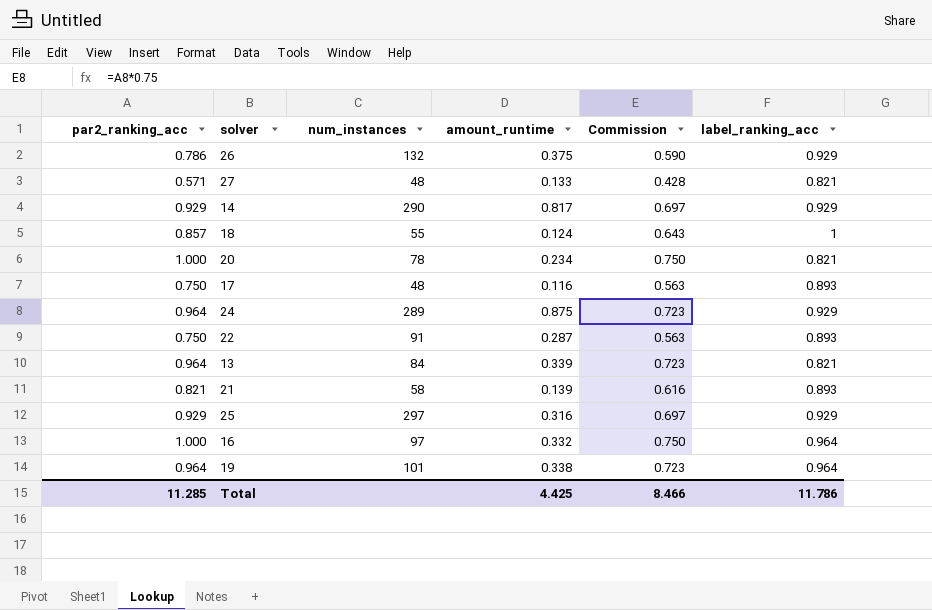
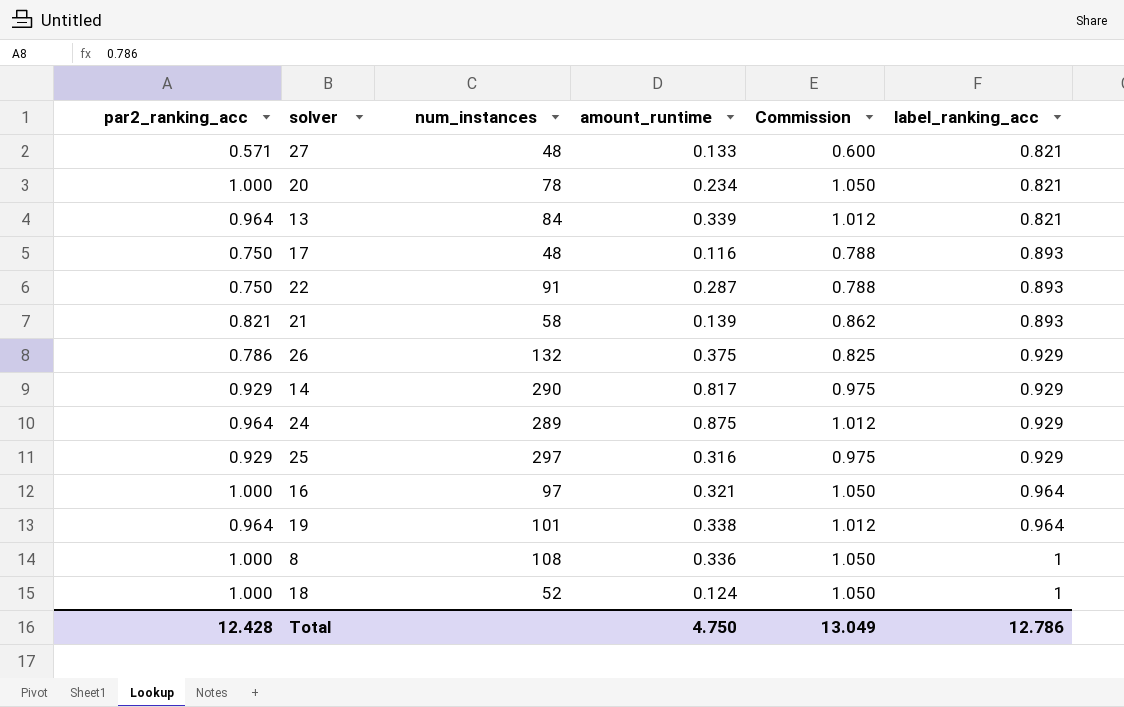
row order: none -> label_ranking_acc ascending
column Commission | formula: [par2_ranking_acc] * 0.75 -> [par2_ranking_acc] * 1.05
16 | amount_runtime: 0.332 -> 0.321
row 8: none -> 1.000 | 108 | 0.336 | 1.050 | 1
18 | par2_ranking_acc: 0.857 -> 1.000
18 | num_instances: 55 -> 52
Total | par2_ranking_acc: 11.285 -> 12.428
Total | amount_runtime: 4.425 -> 4.750
Total | Commission: 8.466 -> 13.049
Total | label_ranking_acc: 11.786 -> 12.786

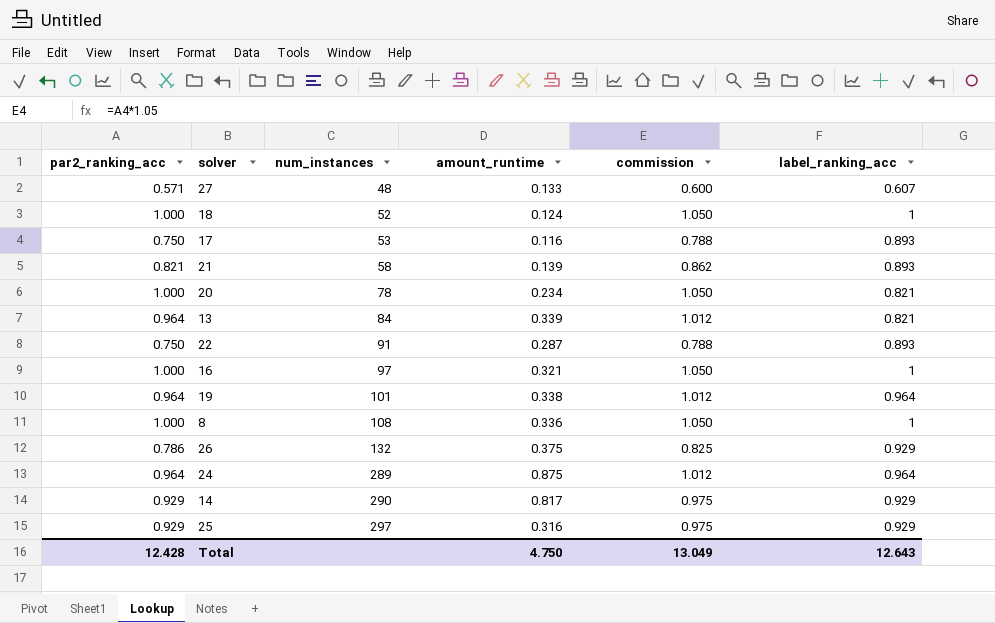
row order: label_ranking_acc ascending -> num_instances ascending
column name: Commission -> commission
27 | label_ranking_acc: 0.821 -> 0.607
17 | num_instances: 48 -> 53
16 | label_ranking_acc: 0.964 -> 1
24 | label_ranking_acc: 0.929 -> 0.964
Total | label_ranking_acc: 12.786 -> 12.643

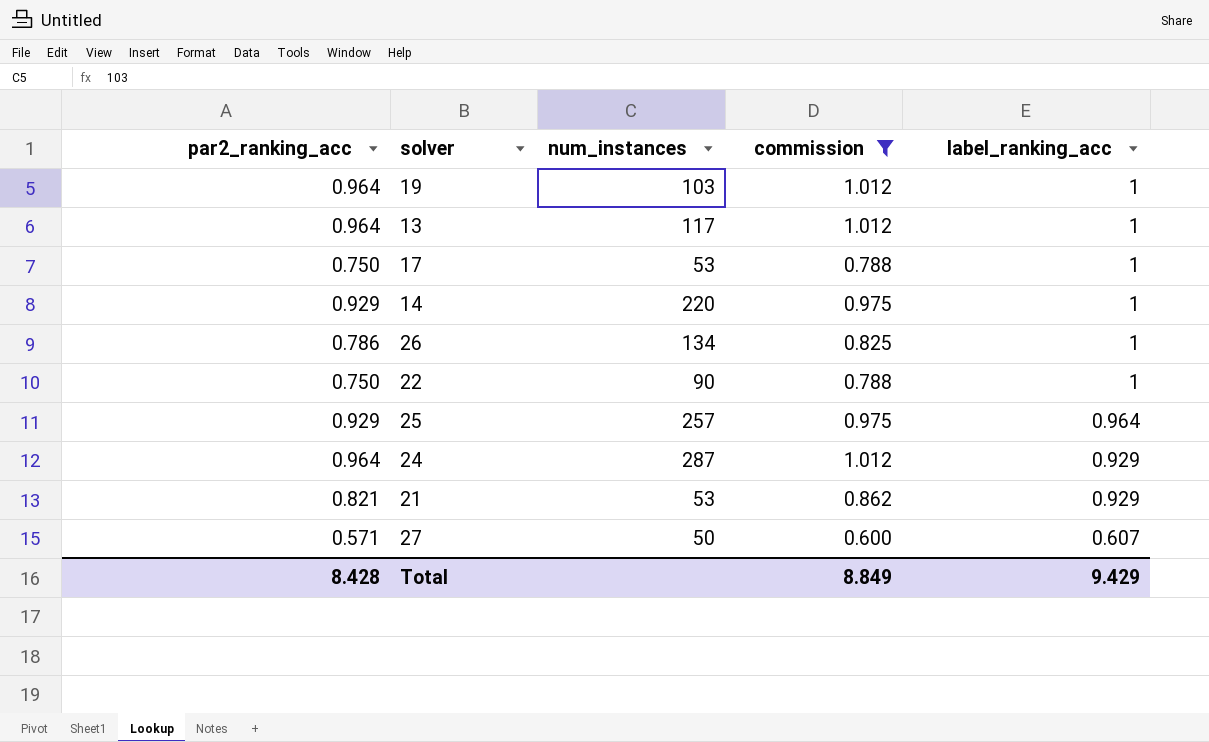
filter: none -> commission != 1.050
row order: num_instances ascending -> label_ranking_acc descending
column amount_runtime | position: 4 -> none
19 | num_instances: 101 -> 103
19 | label_ranking_acc: 0.964 -> 1
13 | num_instances: 84 -> 117
13 | label_ranking_acc: 0.821 -> 1
17 | label_ranking_acc: 0.893 -> 1
14 | num_instances: 290 -> 220
14 | label_ranking_acc: 0.929 -> 1
26 | num_instances: 132 -> 134
26 | label_ranking_acc: 0.929 -> 1
22 | num_instances: 91 -> 90
22 | label_ranking_acc: 0.893 -> 1
25 | num_instances: 297 -> 257
25 | label_ranking_acc: 0.929 -> 0.964
24 | num_instances: 289 -> 287
24 | label_ranking_acc: 0.964 -> 0.929
21 | num_instances: 58 -> 53
21 | label_ranking_acc: 0.893 -> 0.929
27 | num_instances: 48 -> 50
Total | par2_ranking_acc: 12.428 -> 8.428
Total | commission: 13.049 -> 8.849
Total | label_ranking_acc: 12.643 -> 9.429

